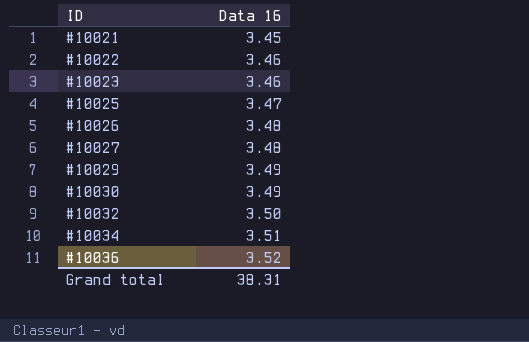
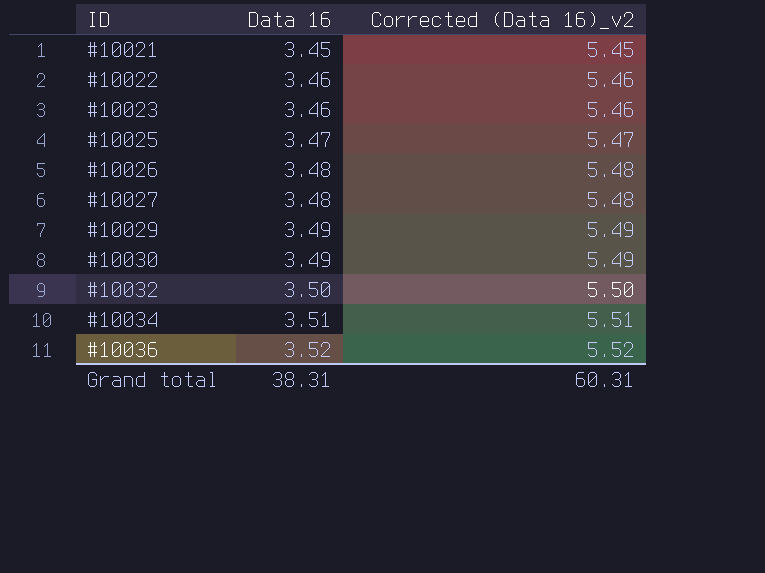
column Corrected (Data 16)_v2 | formula: none -> [Data 16] + 2

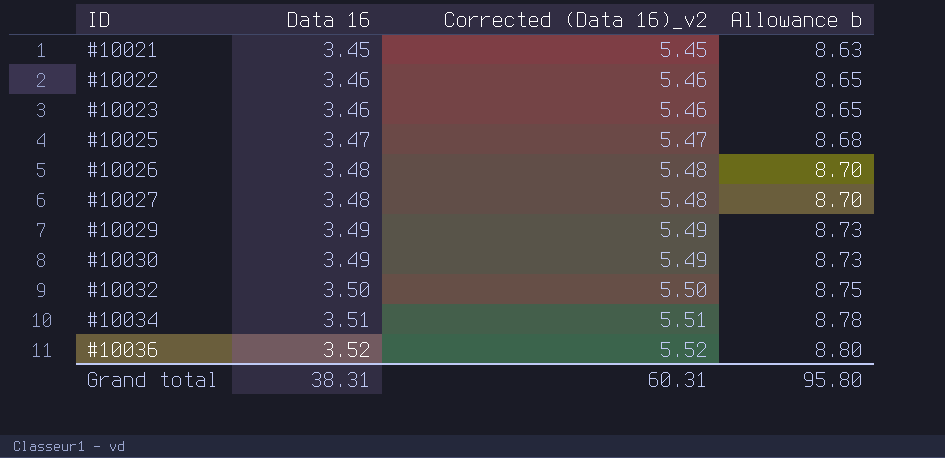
column Allowance b | formula: none -> [Data 16] * 2.5

